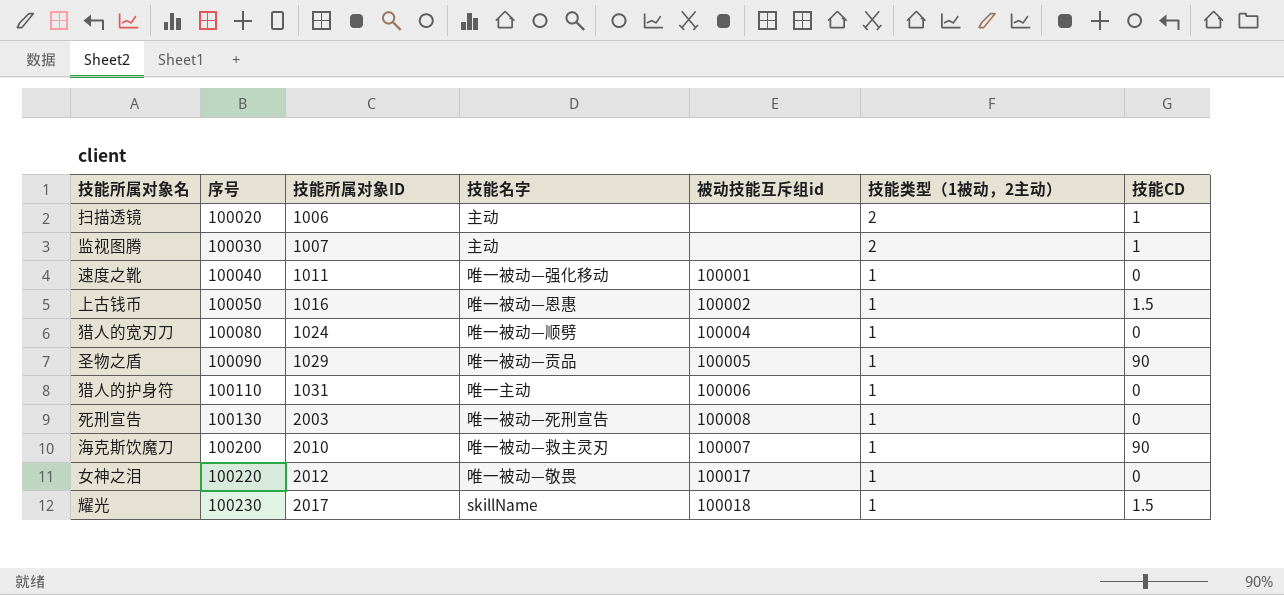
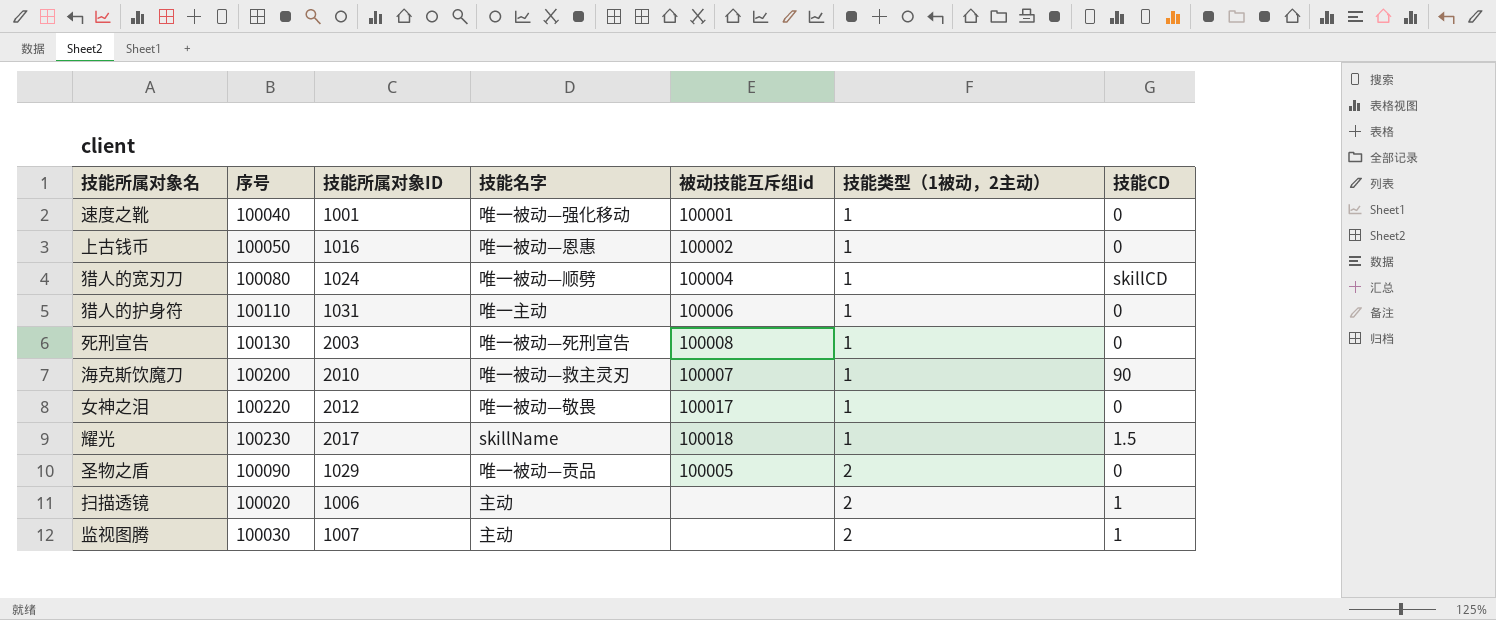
row order: 序号 ascending -> 技能类型（1被动，2主动） ascending
速度之靴 | 技能所属对象ID: 1011 -> 1001
上古钱币 | 技能CD: 1.5 -> 0
猎人的宽刃刀 | 技能CD: 0 -> skillCD
圣物之盾 | 技能类型（1被动，2主动）: 1 -> 2
圣物之盾 | 技能CD: 90 -> 0

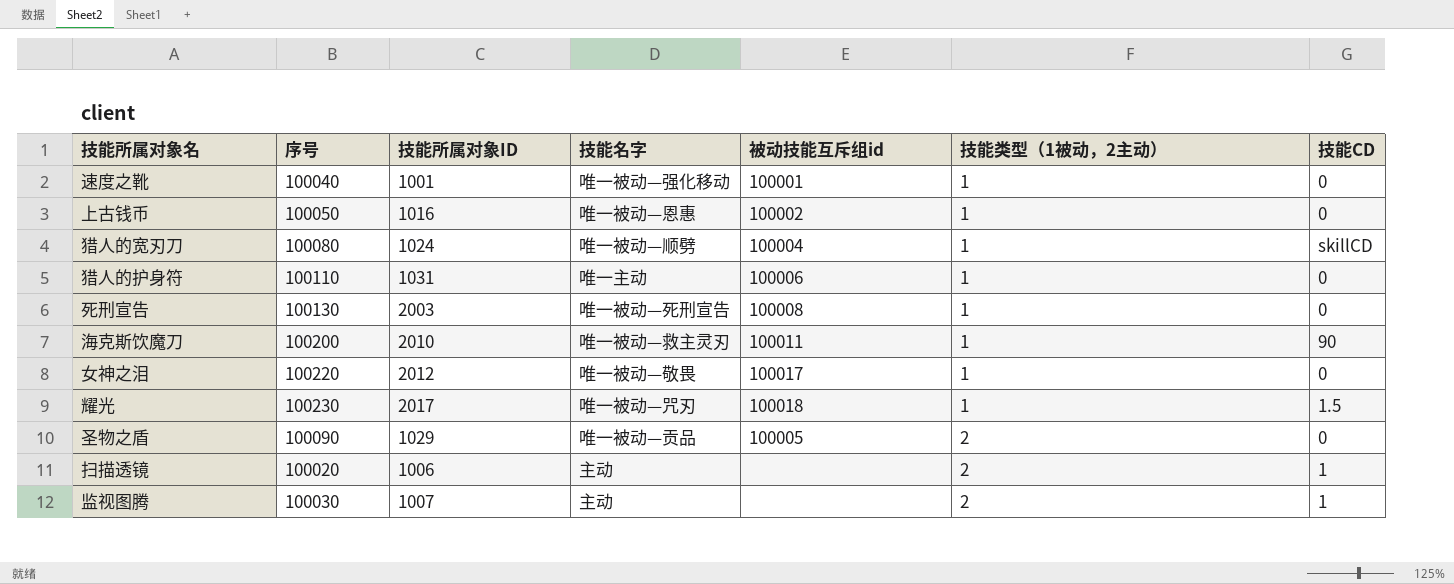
海克斯饮魔刀 | 被动技能互斥组id: 100007 -> 100011
耀光 | 技能名字: skillName -> 唯一被动—咒刃

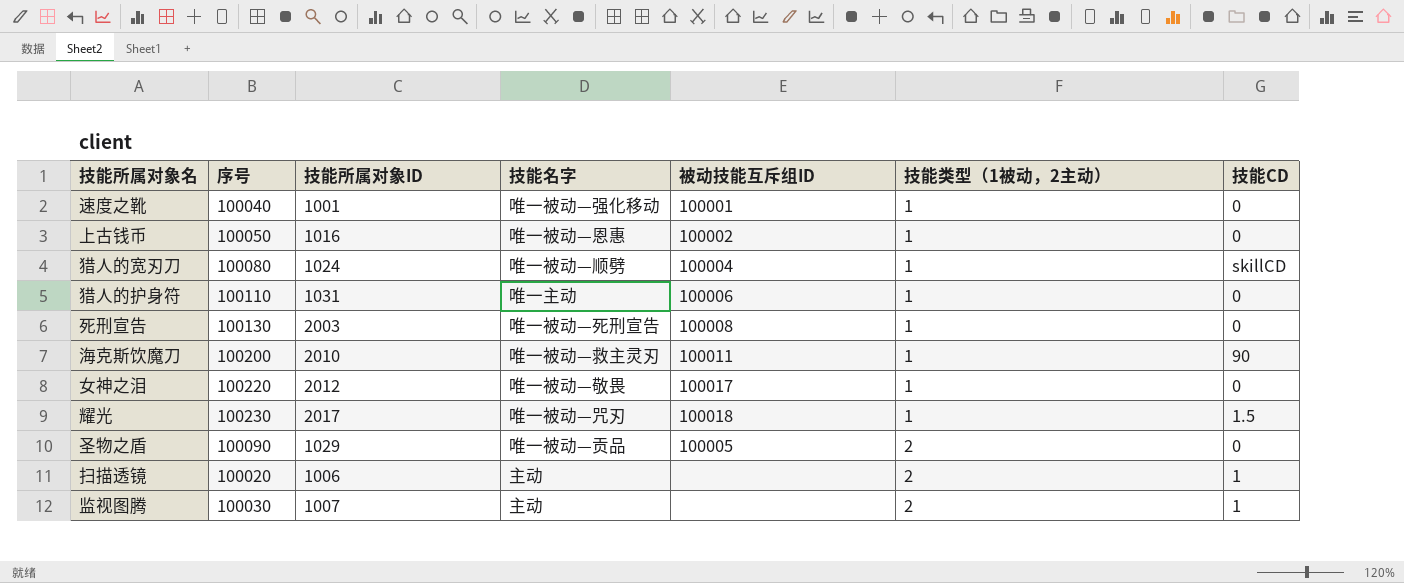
column name: 被动技能互斥组id -> 被动技能互斥组ID

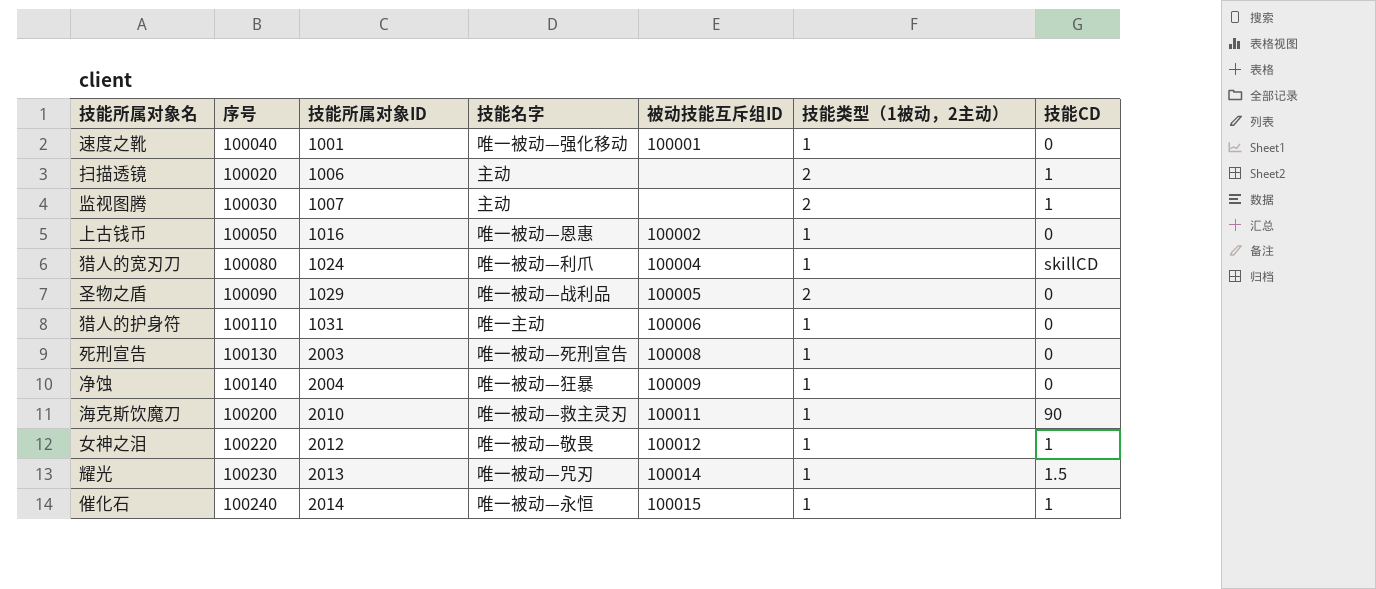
row order: 技能类型（1被动，2主动） ascending -> 技能所属对象ID ascending
猎人的宽刃刀 | 技能名字: 唯一被动—顺劈 -> 唯一被动—利爪
圣物之盾 | 技能名字: 唯一被动—贡品 -> 唯一被动—战利品
row 净蚀: none -> 100140 | 2004 | 唯一被动—狂暴 | 100009 | 1 | 0
女神之泪 | 被动技能互斥组ID: 100017 -> 100012
女神之泪 | 技能CD: 0 -> 1
耀光 | 技能所属对象ID: 2017 -> 2013
耀光 | 被动技能互斥组ID: 100018 -> 100014
row 催化石: none -> 100240 | 2014 | 唯一被动—永恒 | 100015 | 1 | 1

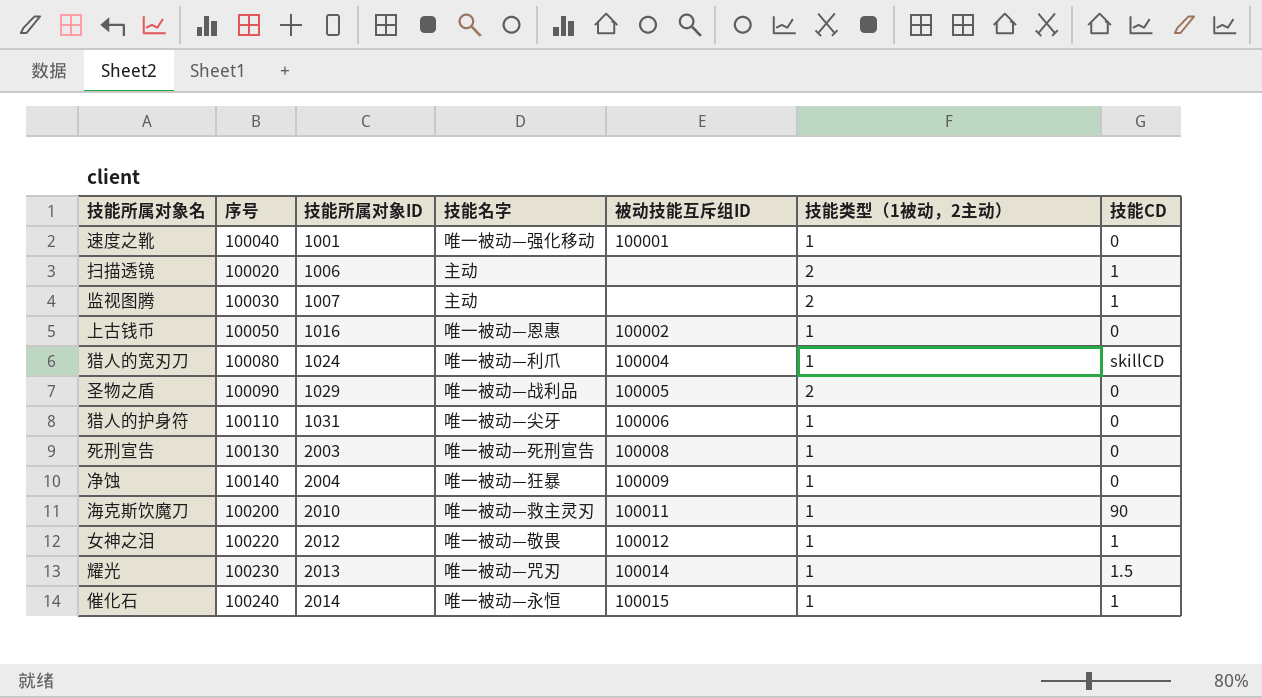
猎人的护身符 | 技能名字: 唯一主动 -> 唯一被动—尖牙

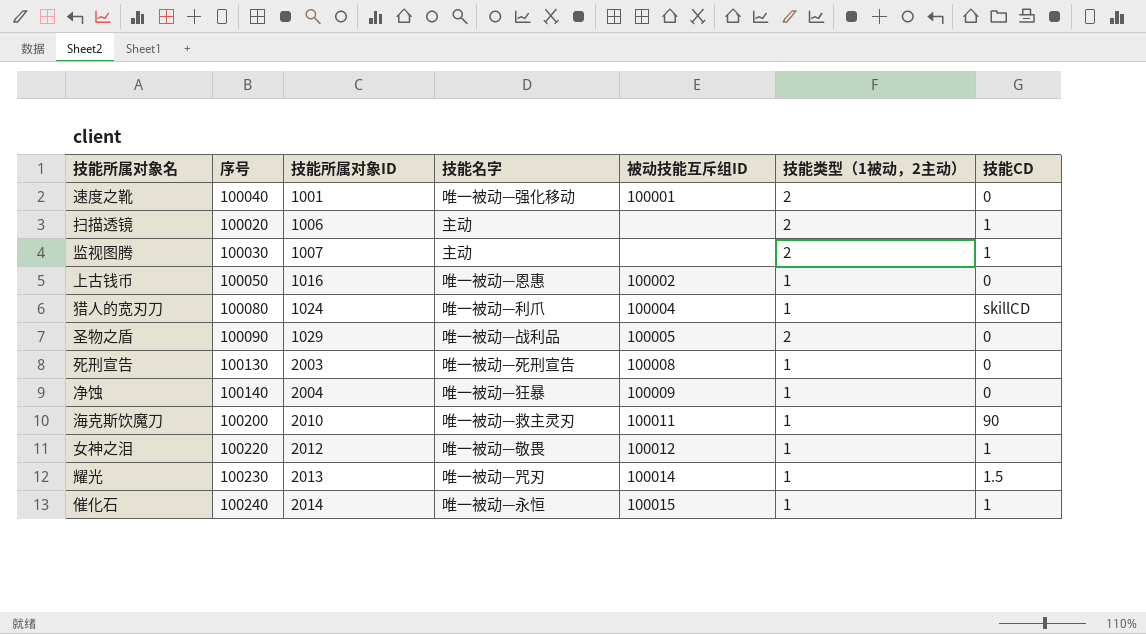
row 猎人的护身符: 100110 | 1031 | 唯一被动—尖牙 | 100006 | 1 | 0 -> none
速度之靴 | 技能类型（1被动，2主动）: 1 -> 2

